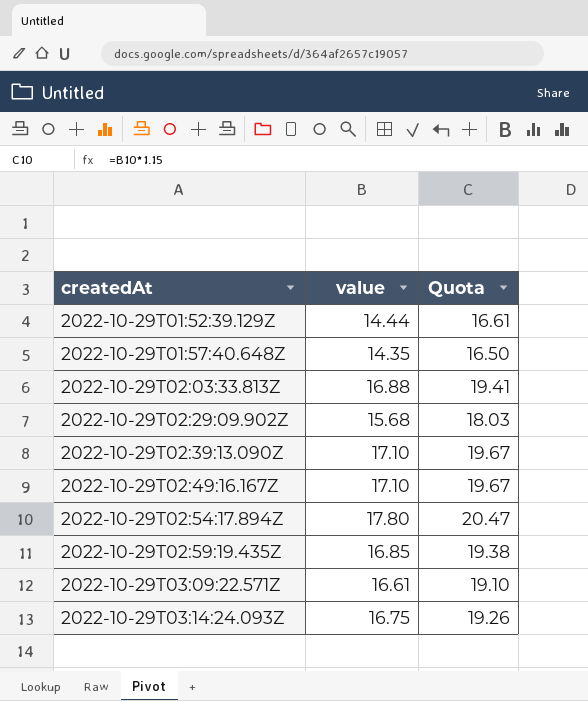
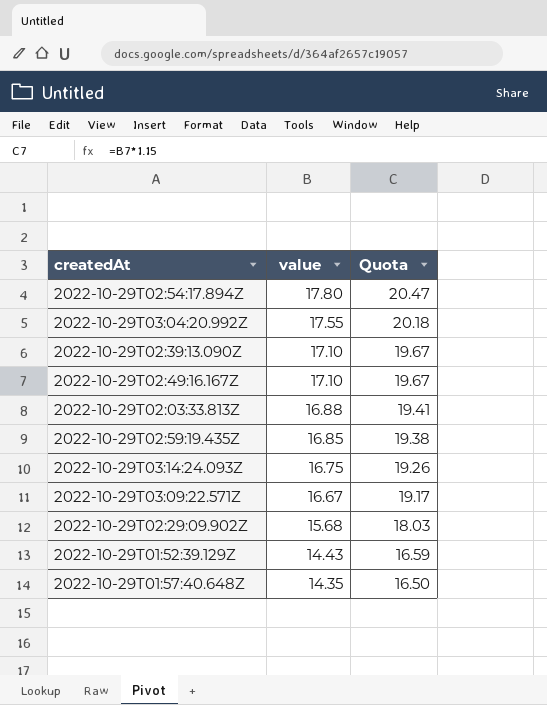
row order: createdAt ascending -> value descending
row 2022-10-29T03:04:20.992Z: none -> 17.55 | 20.18
2022-10-29T03:09:22.571Z | value: 16.61 -> 16.67
2022-10-29T03:09:22.571Z | Quota: 19.10 -> 19.17
2022-10-29T01:52:39.129Z | value: 14.44 -> 14.43
2022-10-29T01:52:39.129Z | Quota: 16.61 -> 16.59

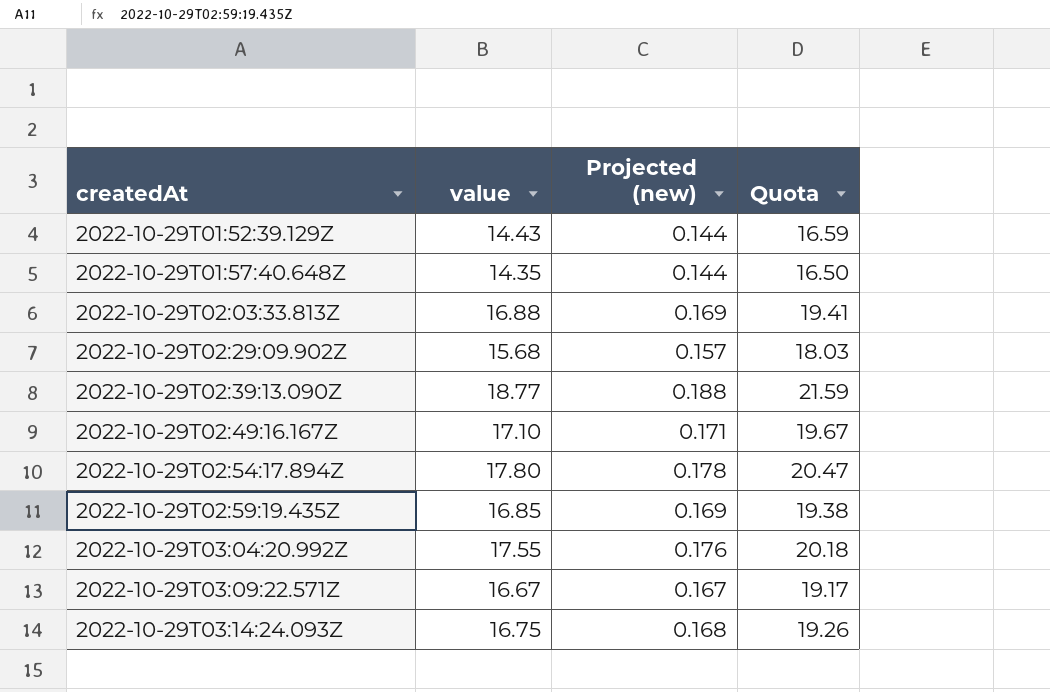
row order: value descending -> createdAt ascending
column Projected (new) | formula: none -> [value] * 0.01
2022-10-29T02:39:13.090Z | value: 17.10 -> 18.77
2022-10-29T02:39:13.090Z | Quota: 19.67 -> 21.59

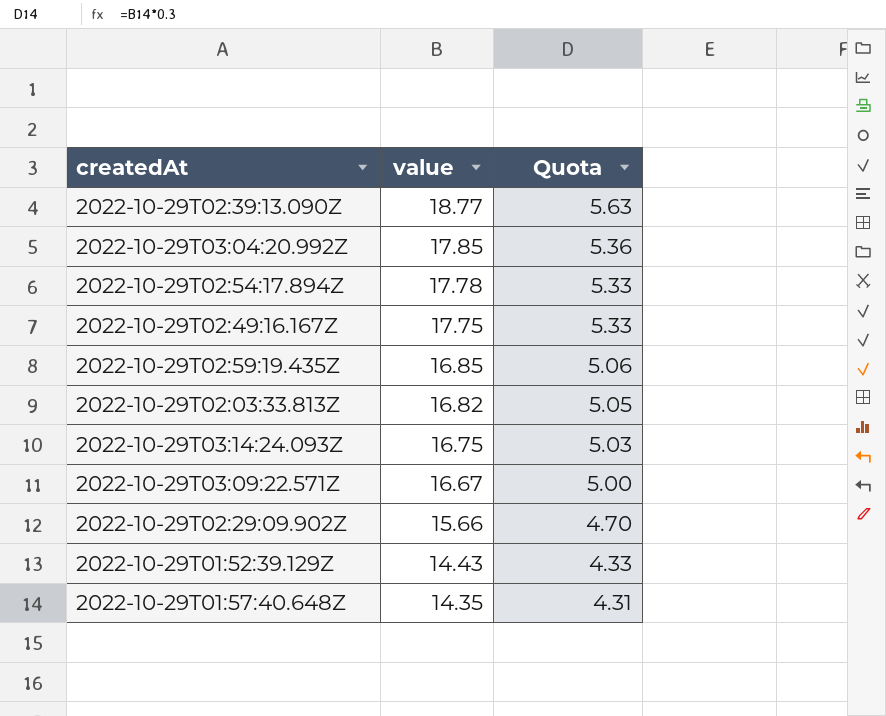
row order: createdAt ascending -> value descending
column Projected (new) | formula: [value] * 0.01 -> none
column Quota | formula: [value] * 1.15 -> [value] * 0.3
2022-10-29T03:04:20.992Z | value: 17.55 -> 17.85
2022-10-29T02:54:17.894Z | value: 17.80 -> 17.78
2022-10-29T02:49:16.167Z | value: 17.10 -> 17.75
2022-10-29T02:03:33.813Z | value: 16.88 -> 16.82
2022-10-29T02:29:09.902Z | value: 15.68 -> 15.66

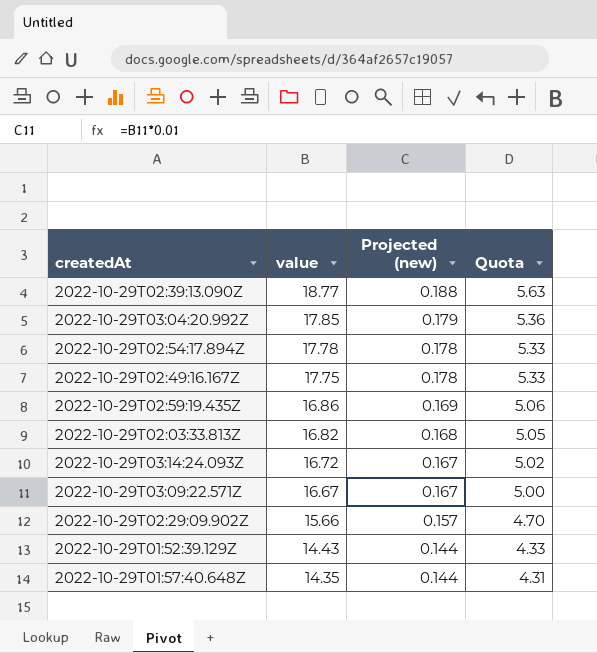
column Projected (new) | formula: none -> [value] * 0.01
2022-10-29T02:59:19.435Z | value: 16.85 -> 16.86
2022-10-29T03:14:24.093Z | value: 16.75 -> 16.72
2022-10-29T03:14:24.093Z | Quota: 5.03 -> 5.02

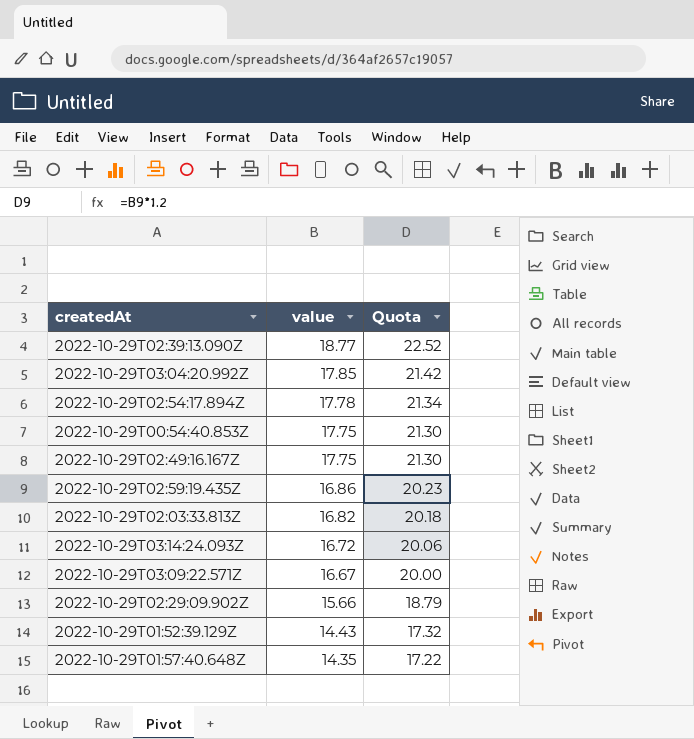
column Projected (new) | formula: [value] * 0.01 -> none
column Quota | formula: [value] * 0.3 -> [value] * 1.2
row 2022-10-29T00:54:40.853Z: none -> 17.75 | 21.30

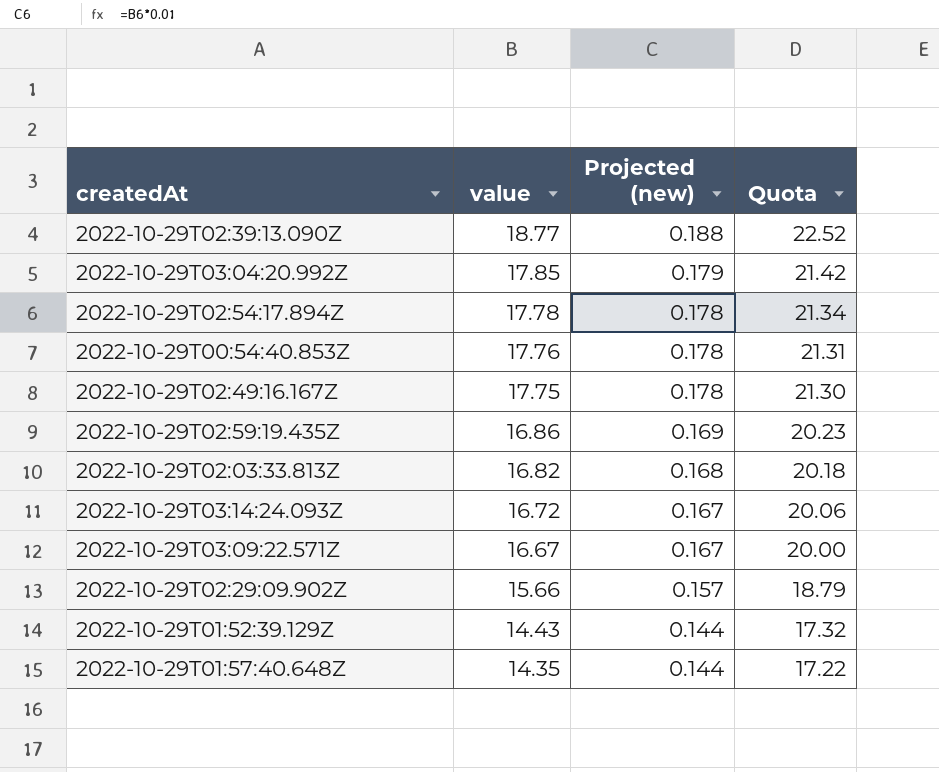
column Projected (new) | formula: none -> [value] * 0.01
2022-10-29T00:54:40.853Z | value: 17.75 -> 17.76
2022-10-29T00:54:40.853Z | Quota: 21.30 -> 21.31

